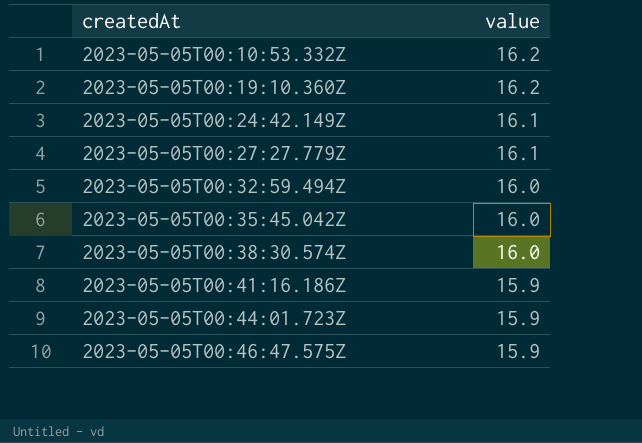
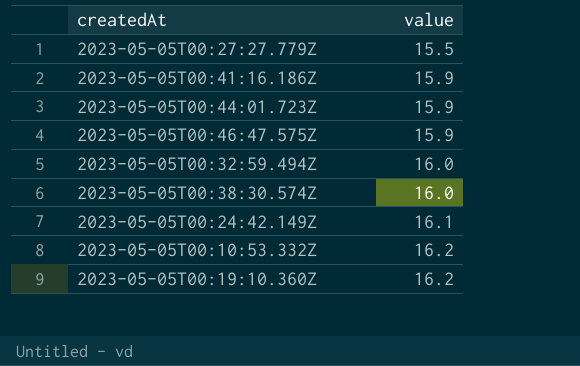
row order: createdAt ascending -> value ascending
row 2023-05-05T00:35:45.042Z: 16.0 -> none
2023-05-05T00:27:27.779Z | value: 16.1 -> 15.5

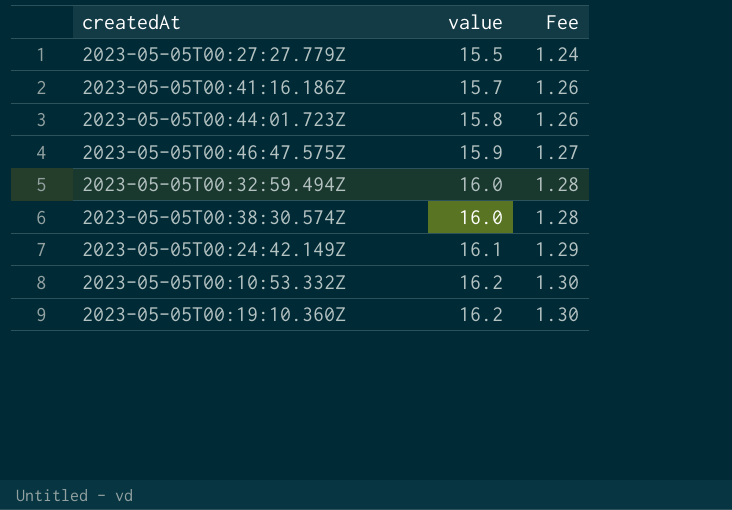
column Fee | formula: none -> [value] * 0.08
2023-05-05T00:41:16.186Z | value: 15.9 -> 15.7
2023-05-05T00:44:01.723Z | value: 15.9 -> 15.8

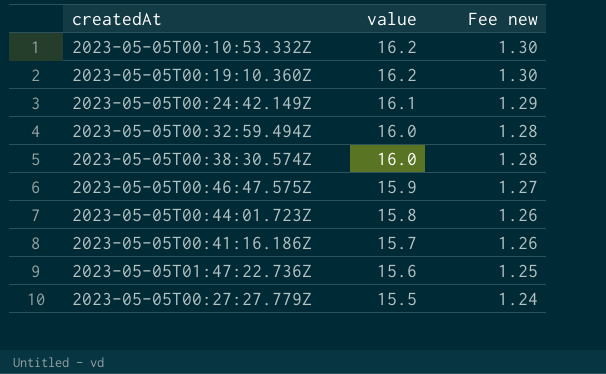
row order: value ascending -> value descending
column name: Fee -> Fee new
row 2023-05-05T01:47:22.736Z: none -> 15.6 | 1.25

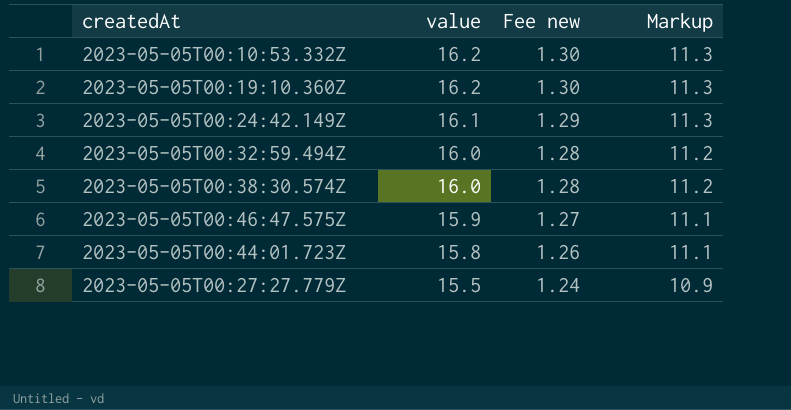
column Markup | formula: none -> [value] * 0.7
row 2023-05-05T00:41:16.186Z: 15.7 | 1.26 -> none
row 2023-05-05T01:47:22.736Z: 15.6 | 1.25 -> none

